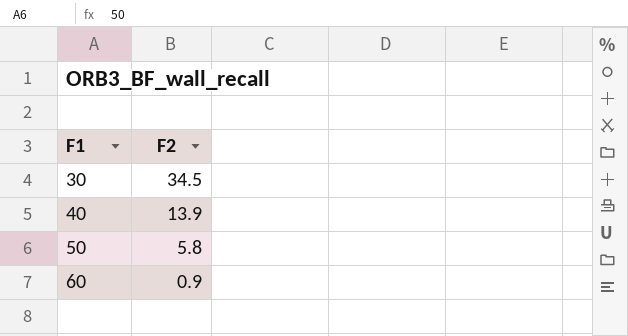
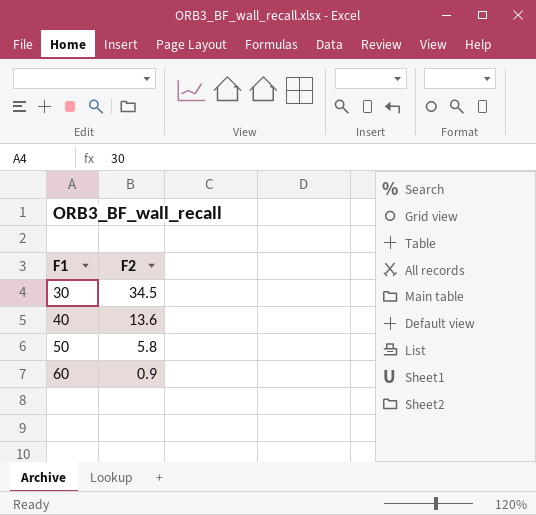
40 | F2: 13.9 -> 13.6

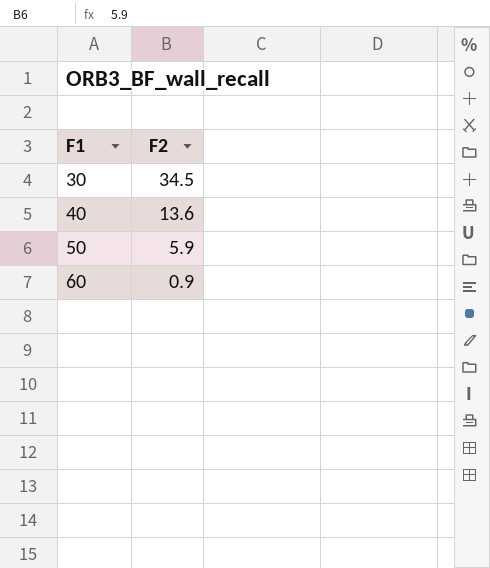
50 | F2: 5.8 -> 5.9

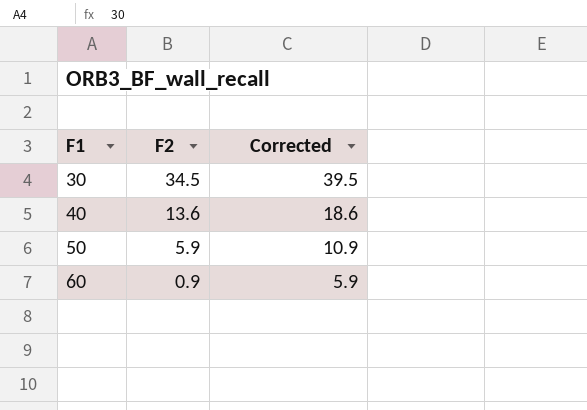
column Corrected | formula: none -> [F2] + 5

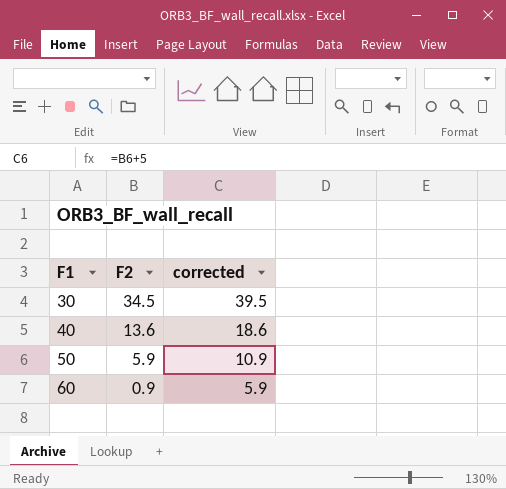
column name: Corrected -> corrected

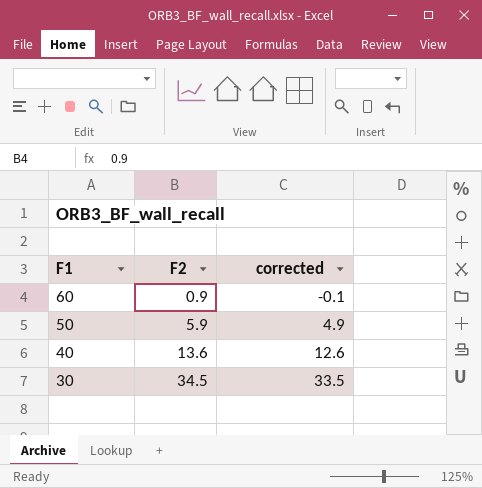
row order: F1 ascending -> F1 descending
column corrected | formula: [F2] + 5 -> [F2] - 1

